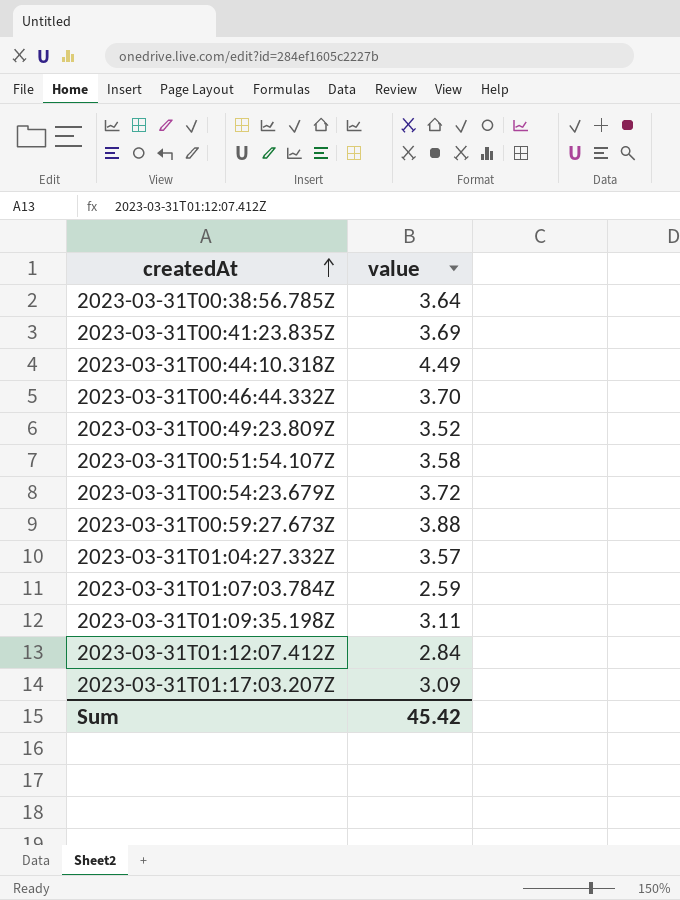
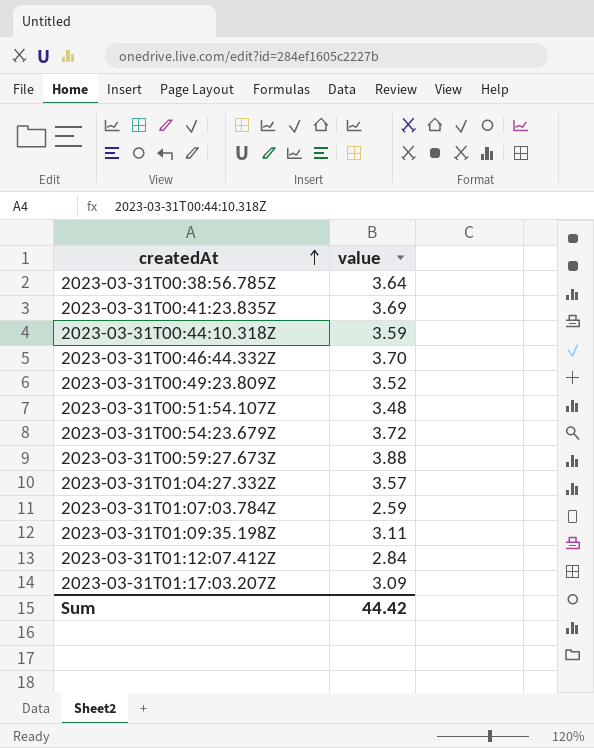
2023-03-31T00:44:10.318Z | value: 4.49 -> 3.59
2023-03-31T00:51:54.107Z | value: 3.58 -> 3.48
Sum | value: 45.42 -> 44.42

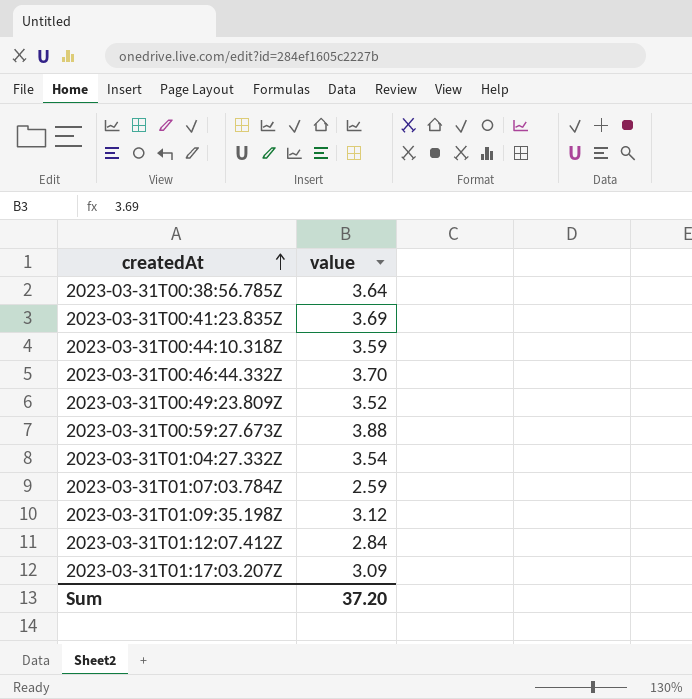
row 2023-03-31T00:51:54.107Z: 3.48 -> none
row 2023-03-31T00:54:23.679Z: 3.72 -> none
2023-03-31T01:04:27.332Z | value: 3.57 -> 3.54
2023-03-31T01:09:35.198Z | value: 3.11 -> 3.12
Sum | value: 44.42 -> 37.20

